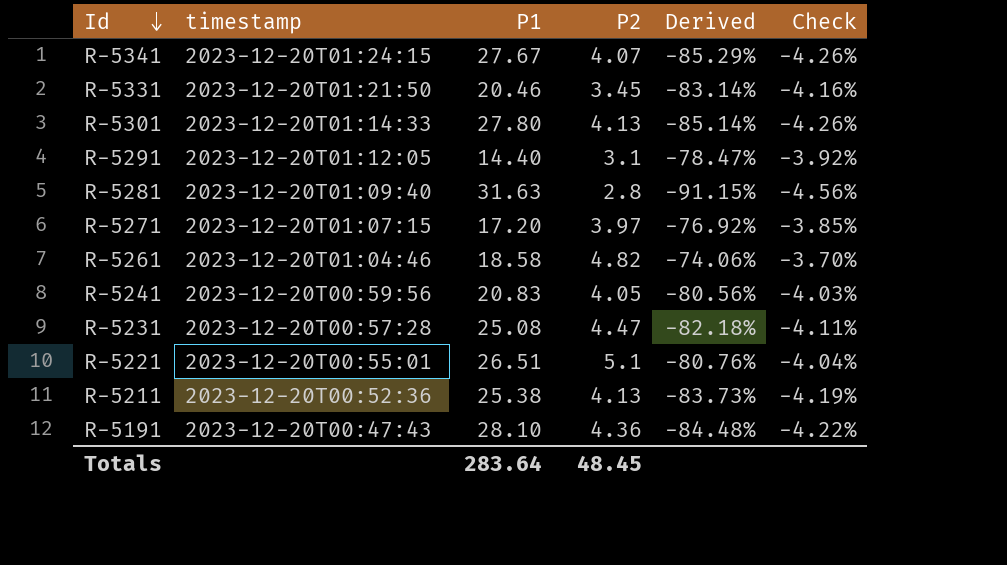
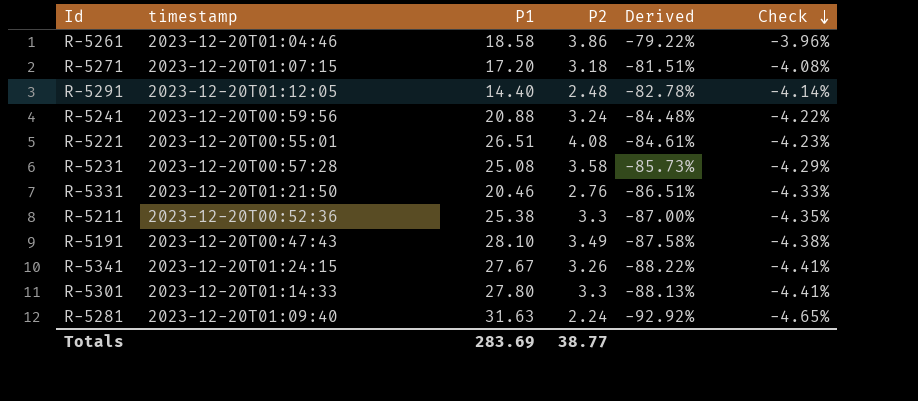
row order: Id descending -> Check descending
R-5261 | P2: 4.82 -> 3.86
R-5261 | Derived: -74.06% -> -79.22%
R-5261 | Check: -3.70% -> -3.96%
R-5271 | P2: 3.97 -> 3.18
R-5271 | Derived: -76.92% -> -81.51%
R-5271 | Check: -3.85% -> -4.08%
R-5291 | P2: 3.1 -> 2.48
R-5291 | Derived: -78.47% -> -82.78%
R-5291 | Check: -3.92% -> -4.14%
R-5241 | P1: 20.83 -> 20.88
R-5241 | P2: 4.05 -> 3.24
R-5241 | Derived: -80.56% -> -84.48%
R-5241 | Check: -4.03% -> -4.22%
R-5221 | P2: 5.1 -> 4.08
R-5221 | Derived: -80.76% -> -84.61%
R-5221 | Check: -4.04% -> -4.23%
R-5231 | P2: 4.47 -> 3.58
R-5231 | Derived: -82.18% -> -85.73%
R-5231 | Check: -4.11% -> -4.29%
R-5331 | P2: 3.45 -> 2.76
R-5331 | Derived: -83.14% -> -86.51%
R-5331 | Check: -4.16% -> -4.33%
R-5211 | P2: 4.13 -> 3.3
R-5211 | Derived: -83.73% -> -87.00%
R-5211 | Check: -4.19% -> -4.35%
R-5191 | P2: 4.36 -> 3.49
R-5191 | Derived: -84.48% -> -87.58%
R-5191 | Check: -4.22% -> -4.38%
R-5341 | P2: 4.07 -> 3.26
R-5341 | Derived: -85.29% -> -88.22%
R-5341 | Check: -4.26% -> -4.41%
R-5301 | P2: 4.13 -> 3.3
R-5301 | Derived: -85.14% -> -88.13%
R-5301 | Check: -4.26% -> -4.41%
R-5281 | P2: 2.8 -> 2.24
R-5281 | Derived: -91.15% -> -92.92%
R-5281 | Check: -4.56% -> -4.65%
Totals | P1: 283.64 -> 283.69
Totals | P2: 48.45 -> 38.77

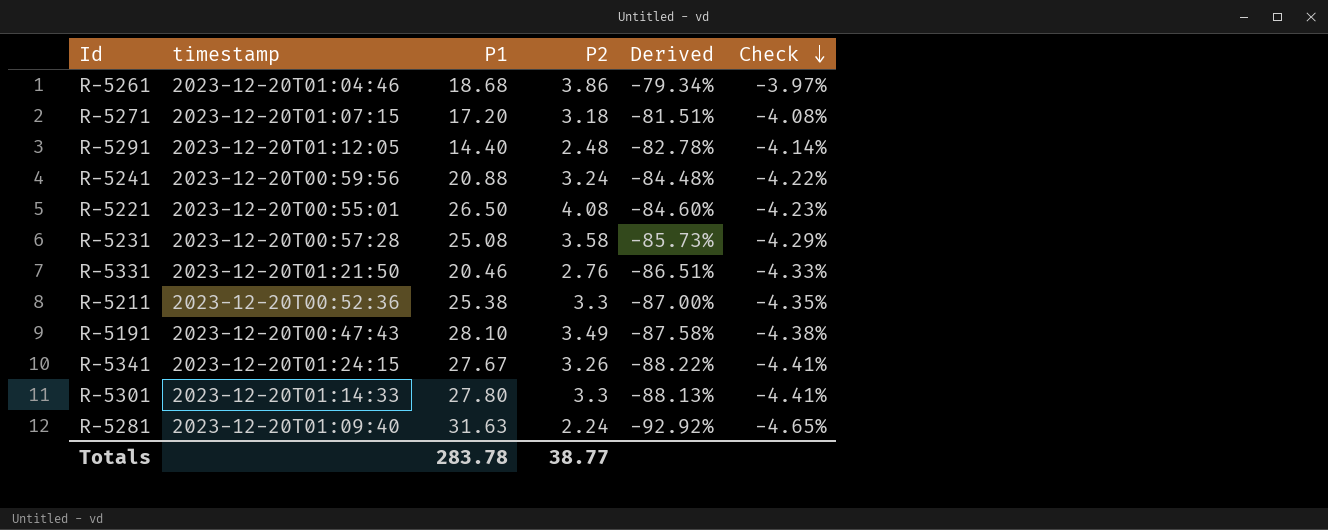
R-5261 | P1: 18.58 -> 18.68
R-5261 | Derived: -79.22% -> -79.34%
R-5261 | Check: -3.96% -> -3.97%
R-5221 | P1: 26.51 -> 26.50
R-5221 | Derived: -84.61% -> -84.60%
Totals | P1: 283.69 -> 283.78

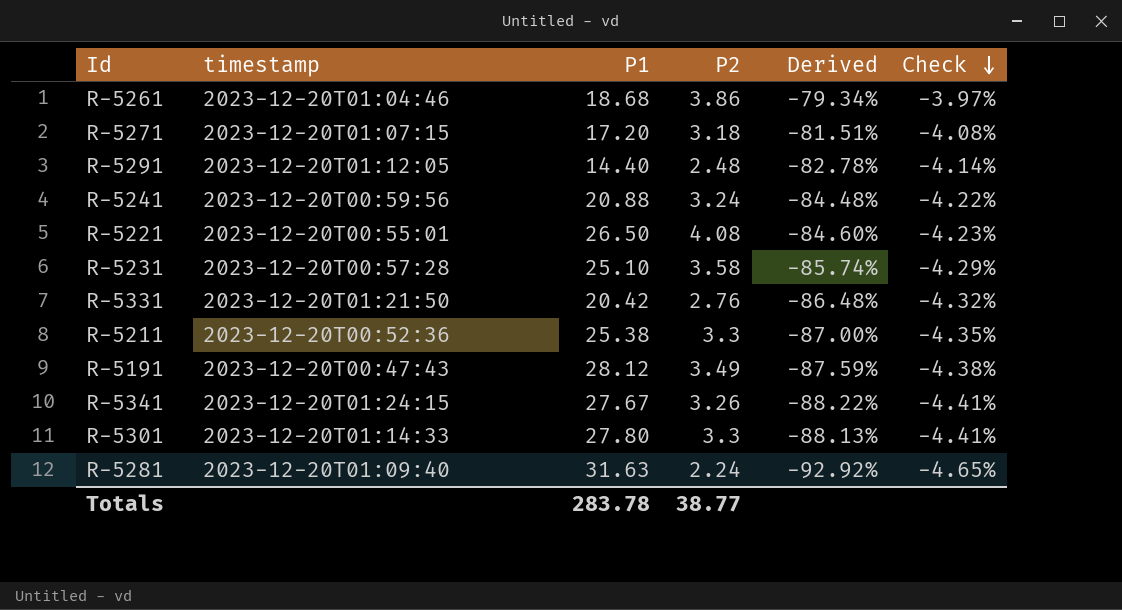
R-5231 | P1: 25.08 -> 25.10
R-5231 | Derived: -85.73% -> -85.74%
R-5331 | P1: 20.46 -> 20.42
R-5331 | Derived: -86.51% -> -86.48%
R-5331 | Check: -4.33% -> -4.32%
R-5191 | P1: 28.10 -> 28.12
R-5191 | Derived: -87.58% -> -87.59%

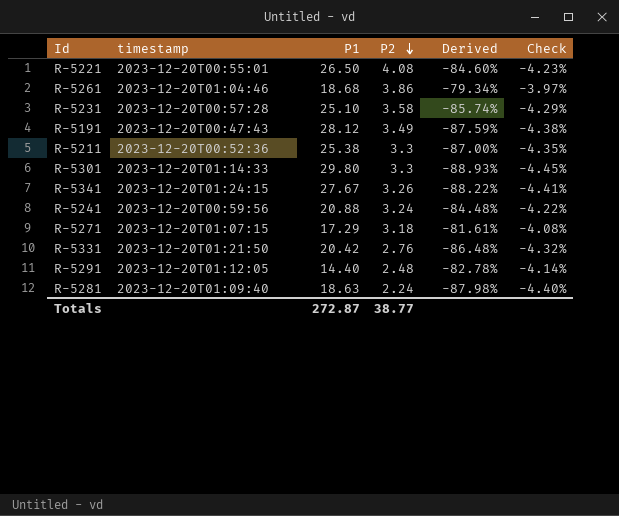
row order: Check descending -> P2 descending
R-5301 | P1: 27.80 -> 29.80
R-5301 | Derived: -88.13% -> -88.93%
R-5301 | Check: -4.41% -> -4.45%
R-5271 | P1: 17.20 -> 17.29
R-5271 | Derived: -81.51% -> -81.61%
R-5281 | P1: 31.63 -> 18.63
R-5281 | Derived: -92.92% -> -87.98%
R-5281 | Check: -4.65% -> -4.40%
Totals | P1: 283.78 -> 272.87

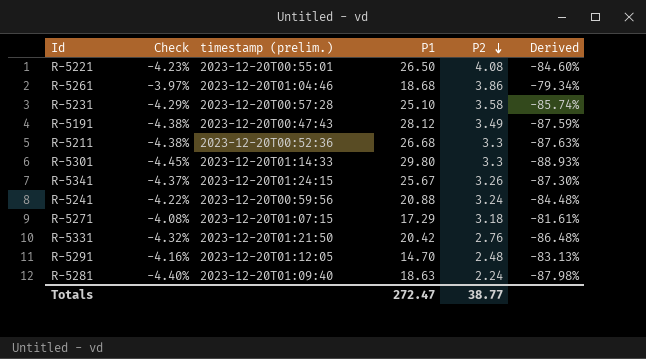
column Check | position: 6 -> 2
column name: timestamp -> timestamp (prelim.)
R-5211 | Check: -4.35% -> -4.38%
R-5211 | P1: 25.38 -> 26.68
R-5211 | Derived: -87.00% -> -87.63%
R-5341 | Check: -4.41% -> -4.37%
R-5341 | P1: 27.67 -> 25.67
R-5341 | Derived: -88.22% -> -87.30%
R-5291 | Check: -4.14% -> -4.16%
R-5291 | P1: 14.40 -> 14.70
R-5291 | Derived: -82.78% -> -83.13%
Totals | P1: 272.87 -> 272.47

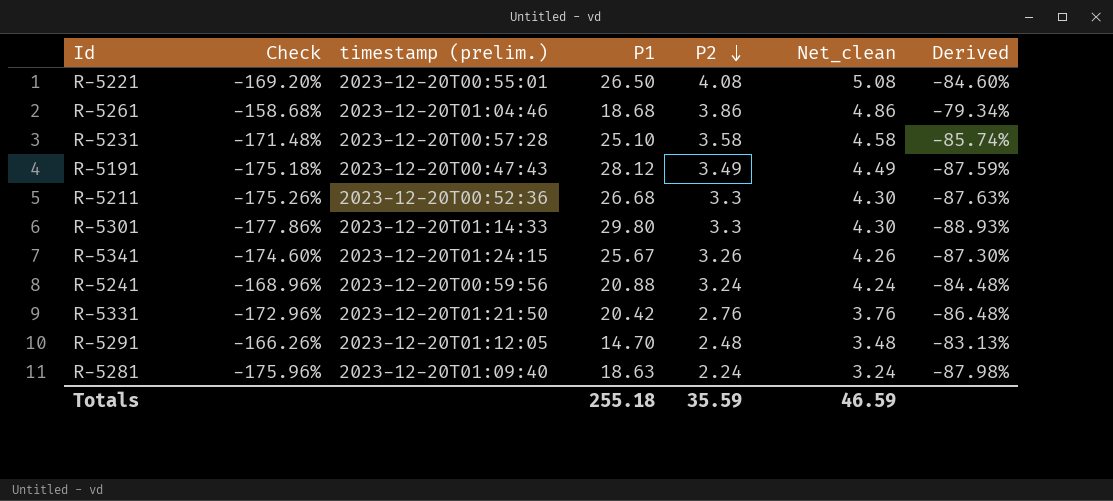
column Check | formula: [Derived] * 0.05 -> [Derived] * 2
column Net_clean | formula: none -> [P2] + 1
row R-5271: -4.08% | 2023-12-20T01:07:15 | 17.29 | 3.18 | -81.61% -> none
Totals | P1: 272.47 -> 255.18
Totals | P2: 38.77 -> 35.59

